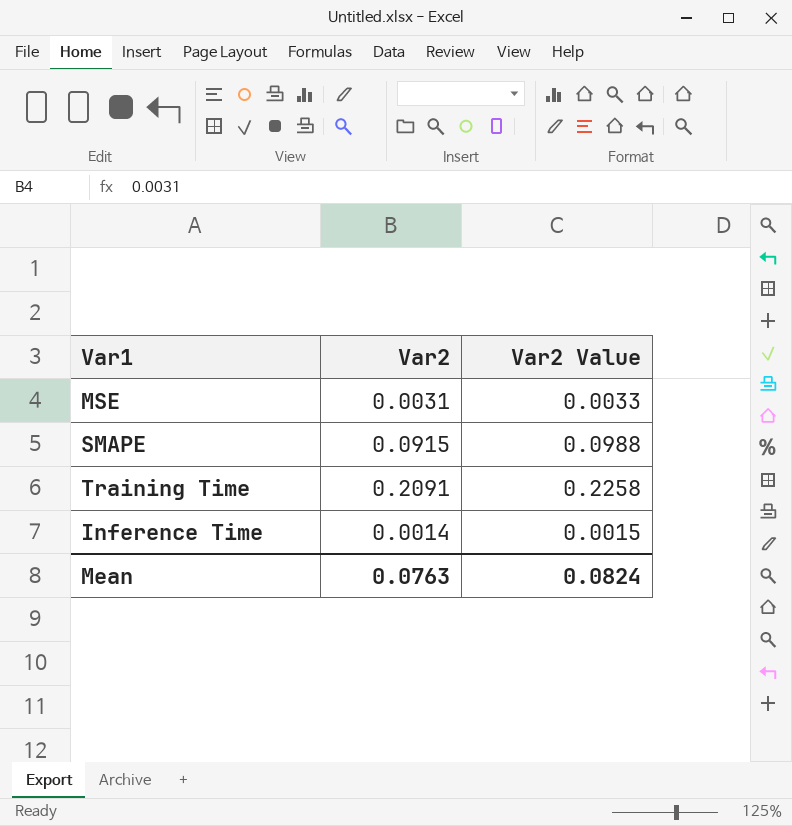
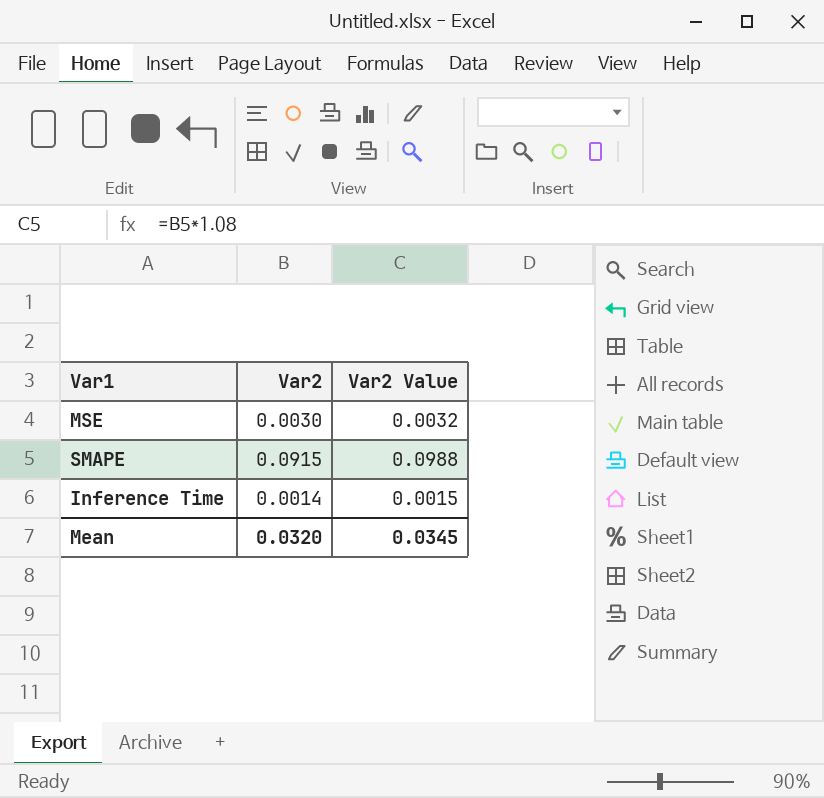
row Training Time: 0.2091 | 0.2258 -> none
MSE | Var2: 0.0031 -> 0.0030
MSE | Var2 Value: 0.0033 -> 0.0032
Mean | Var2: 0.0763 -> 0.0320
Mean | Var2 Value: 0.0824 -> 0.0345

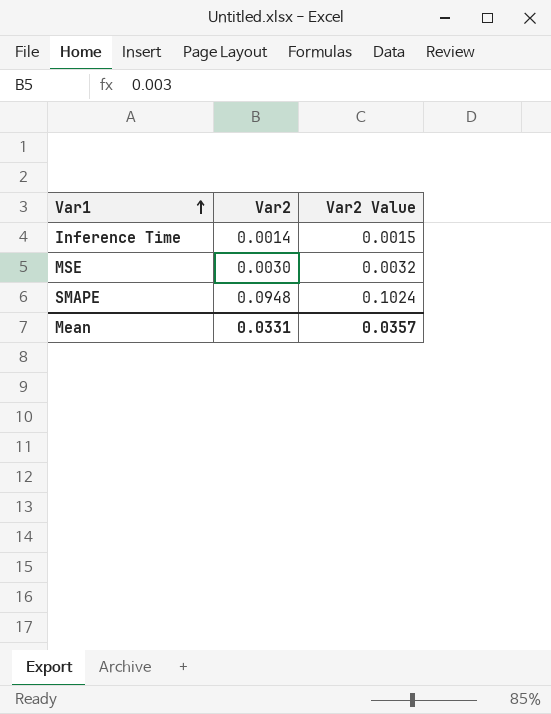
row order: none -> Var1 ascending
SMAPE | Var2: 0.0915 -> 0.0948
SMAPE | Var2 Value: 0.0988 -> 0.1024
Mean | Var2: 0.0320 -> 0.0331
Mean | Var2 Value: 0.0345 -> 0.0357

